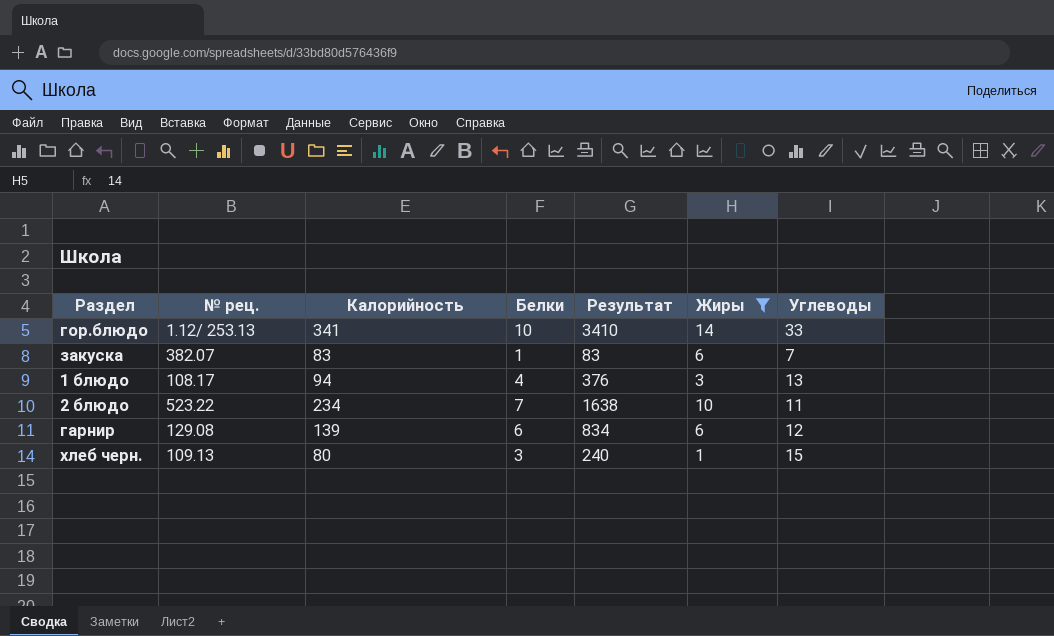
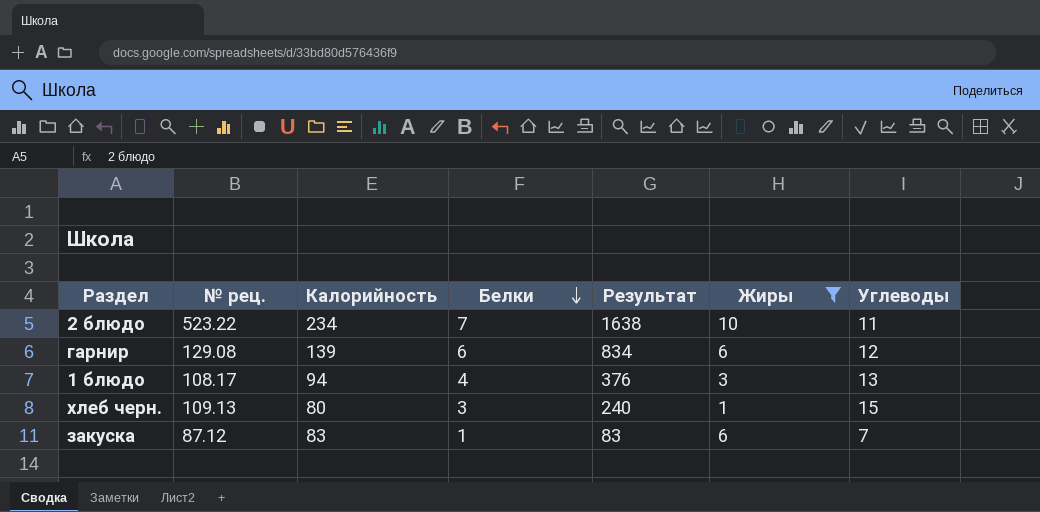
row order: none -> Белки descending
row гор.блюдо: 1.12/ 253.13 | 341 | 10 | 3410 | 14 | 33 -> none
закуска | № рец.: 382.07 -> 87.12

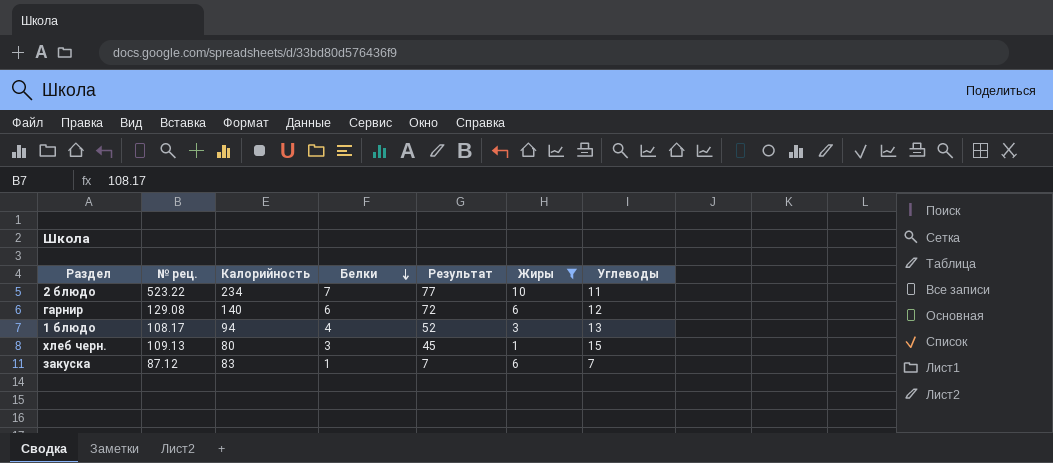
column Результат | formula: [Калорийность] * [Белки] -> [Белки] * [Углеводы]
гарнир | Калорийность: 139 -> 140

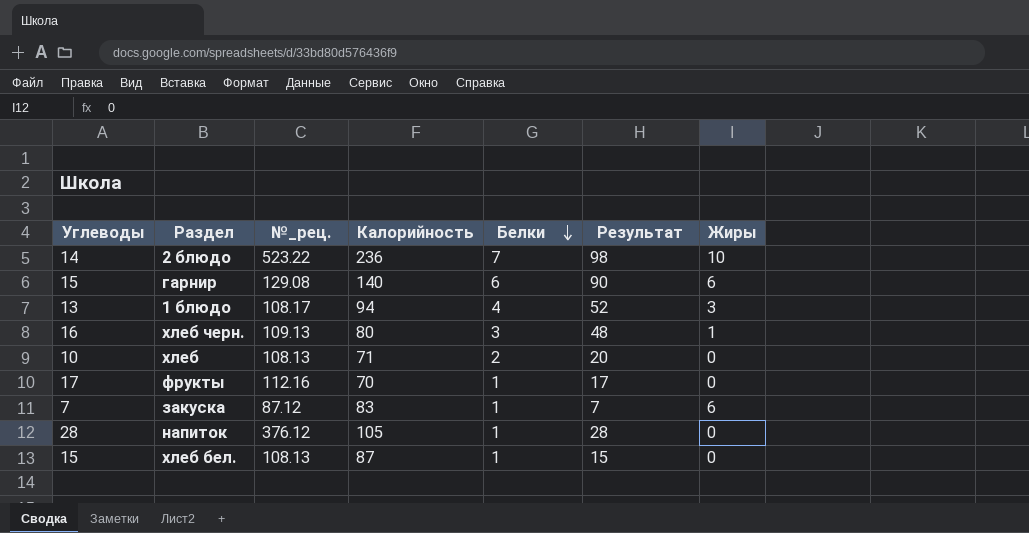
filter: Жиры != 0 -> none
column Углеводы | position: 7 -> 1
column name: № рец. -> №_рец.
2 блюдо | Углеводы: 11 -> 14
2 блюдо | Калорийность: 234 -> 236
2 блюдо | Результат: 77 -> 98
гарнир | Углеводы: 12 -> 15
гарнир | Результат: 72 -> 90
хлеб черн. | Углеводы: 15 -> 16
хлеб черн. | Результат: 45 -> 48

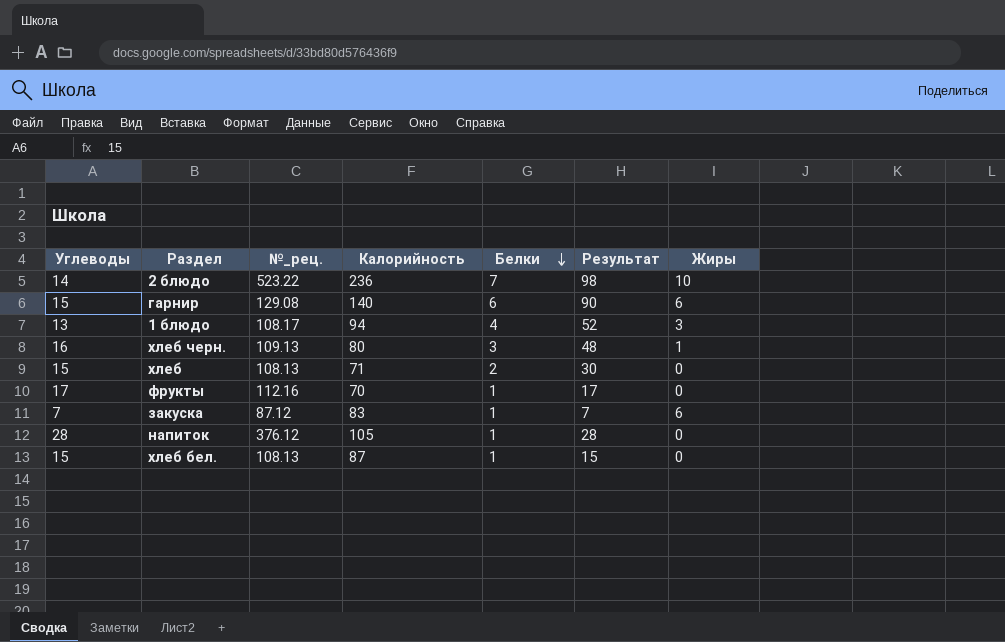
хлеб | Углеводы: 10 -> 15
хлеб | Результат: 20 -> 30

